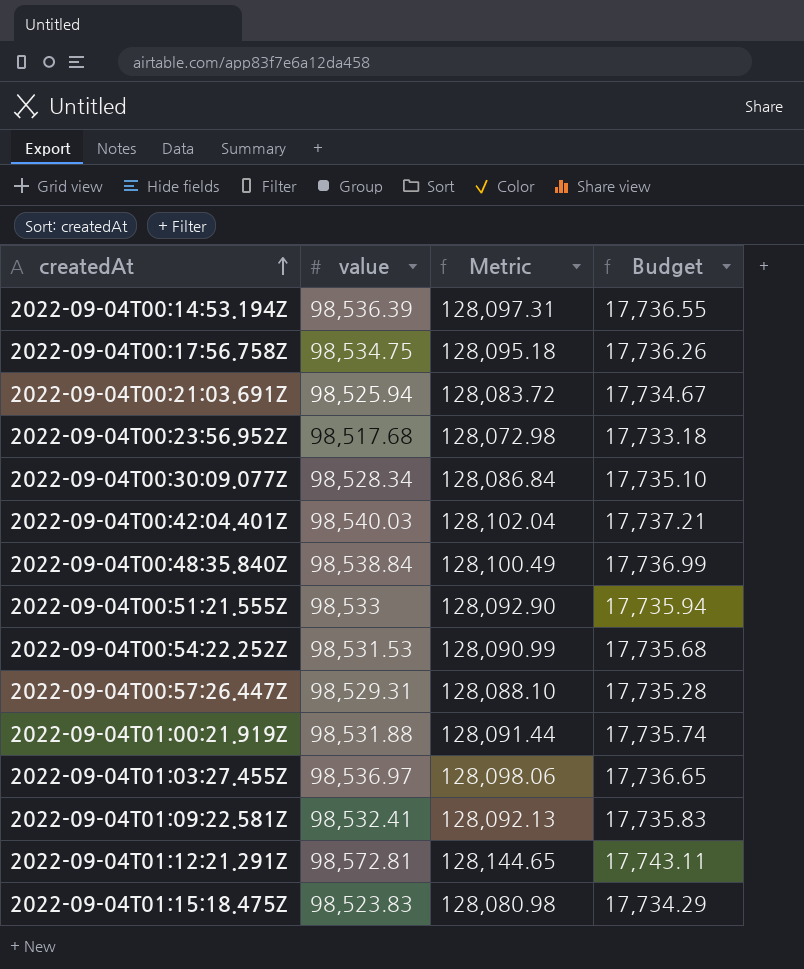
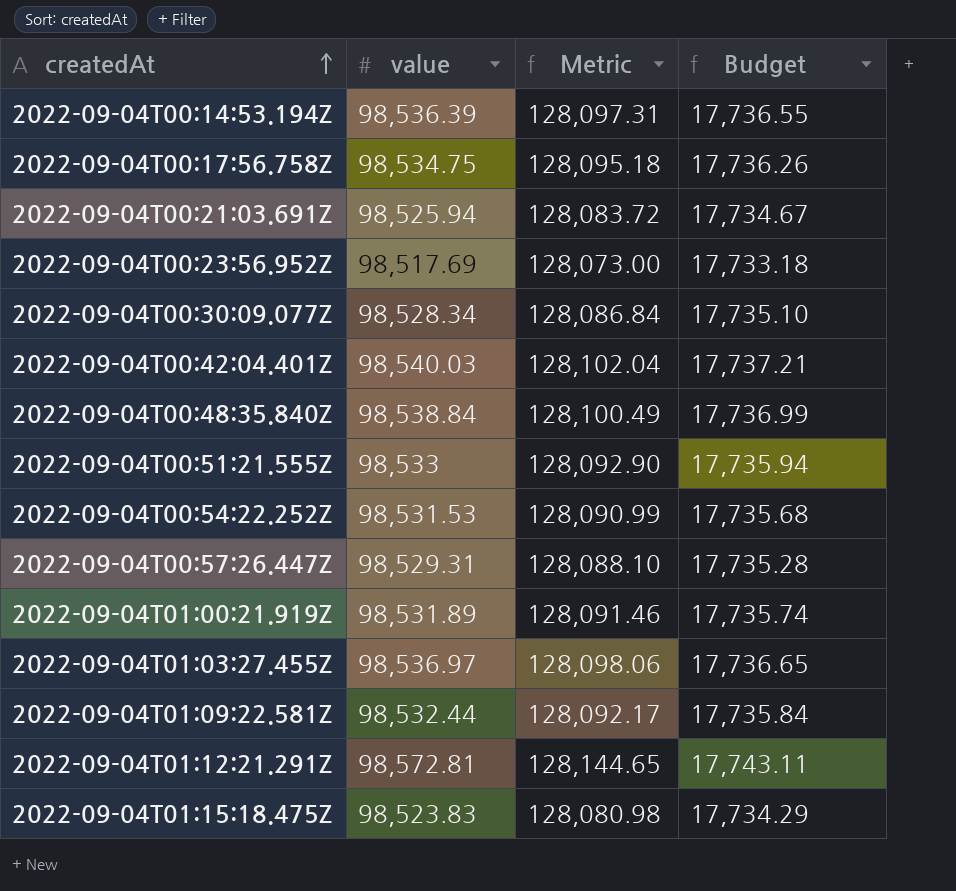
2022-09-04T00:23:56.952Z | value: 98,517.68 -> 98,517.69
2022-09-04T00:23:56.952Z | Metric: 128,072.98 -> 128,073.00
2022-09-04T01:00:21.919Z | value: 98,531.88 -> 98,531.89
2022-09-04T01:00:21.919Z | Metric: 128,091.44 -> 128,091.46
2022-09-04T01:09:22.581Z | value: 98,532.41 -> 98,532.44
2022-09-04T01:09:22.581Z | Metric: 128,092.13 -> 128,092.17
2022-09-04T01:09:22.581Z | Budget: 17,735.83 -> 17,735.84

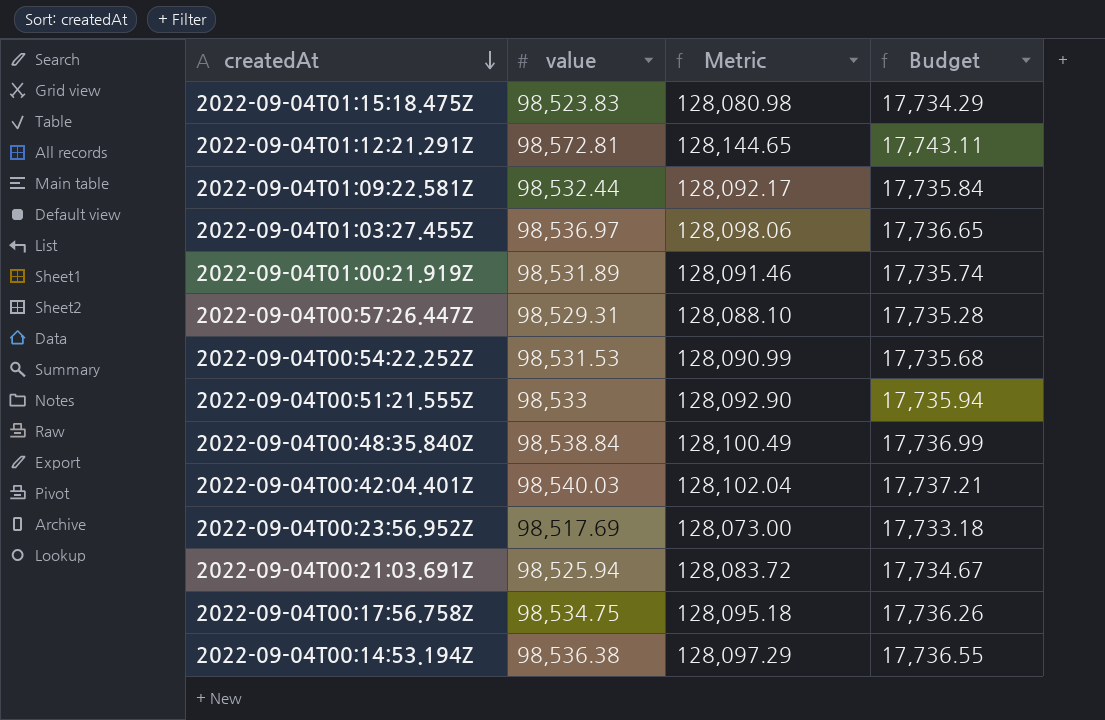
row order: createdAt ascending -> createdAt descending
row 2022-09-04T00:30:09.077Z: 98,528.34 | 128,086.84 | 17,735.10 -> none
2022-09-04T00:14:53.194Z | value: 98,536.39 -> 98,536.38
2022-09-04T00:14:53.194Z | Metric: 128,097.31 -> 128,097.29

